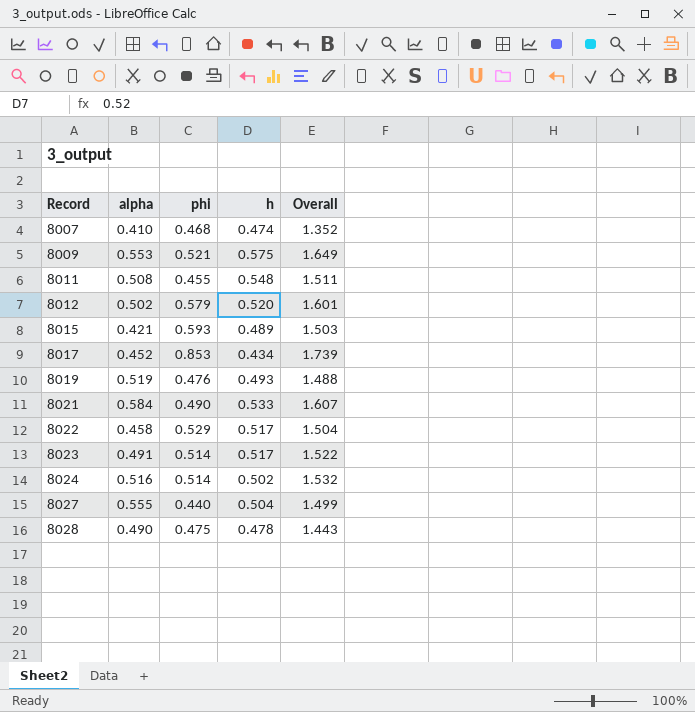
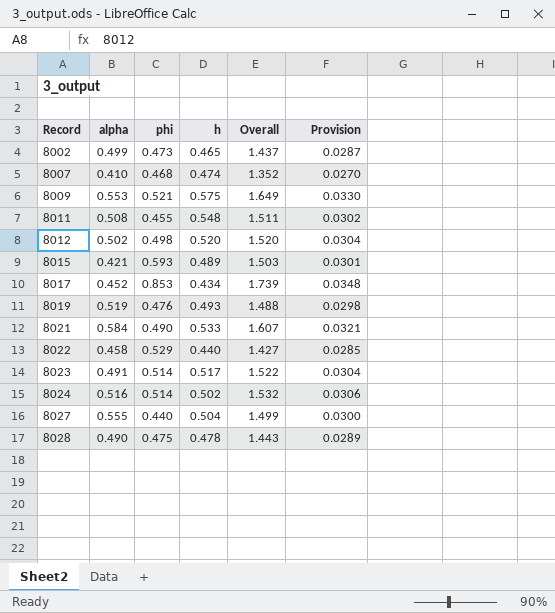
column Provision | formula: none -> [Overall] * 0.02
row 8002: none -> 0.499 | 0.473 | 0.465 | 1.437 | 0.0287
8012 | phi: 0.579 -> 0.498
8012 | Overall: 1.601 -> 1.520
8022 | h: 0.517 -> 0.440
8022 | Overall: 1.504 -> 1.427

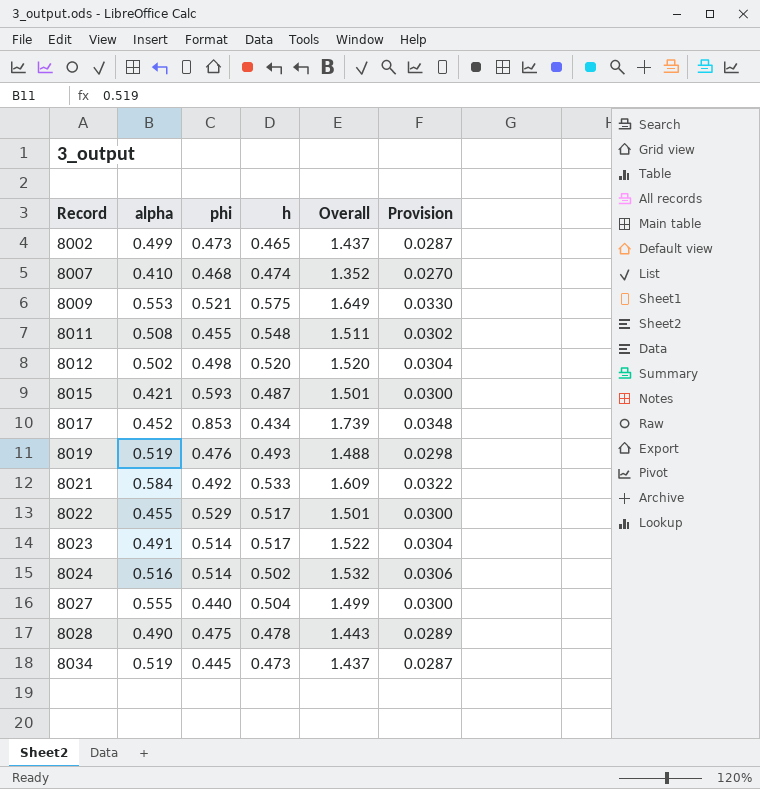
8015 | h: 0.489 -> 0.487
8015 | Overall: 1.503 -> 1.501
8015 | Provision: 0.0301 -> 0.0300
8021 | phi: 0.490 -> 0.492
8021 | Overall: 1.607 -> 1.609
8021 | Provision: 0.0321 -> 0.0322
8022 | alpha: 0.458 -> 0.455
8022 | h: 0.440 -> 0.517
8022 | Overall: 1.427 -> 1.501
8022 | Provision: 0.0285 -> 0.0300
row 8034: none -> 0.519 | 0.445 | 0.473 | 1.437 | 0.0287

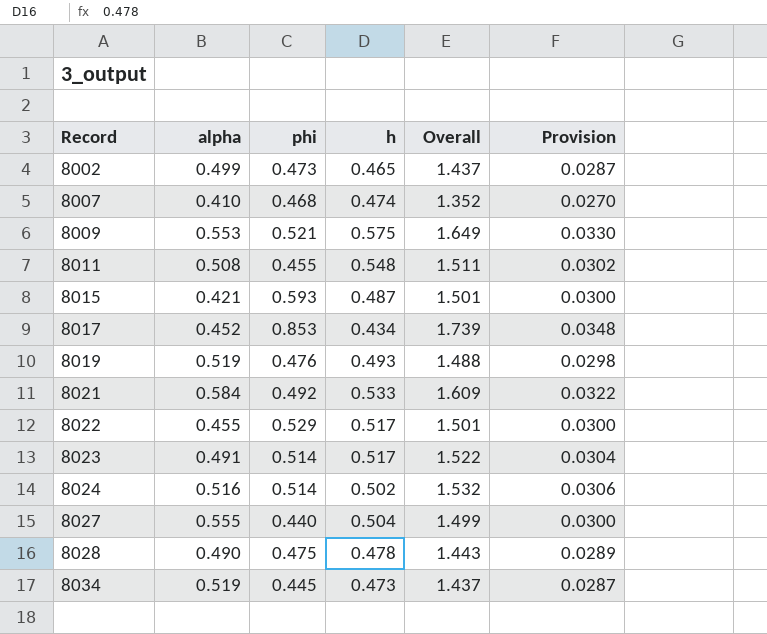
row 8012: 0.502 | 0.498 | 0.520 | 1.520 | 0.0304 -> none

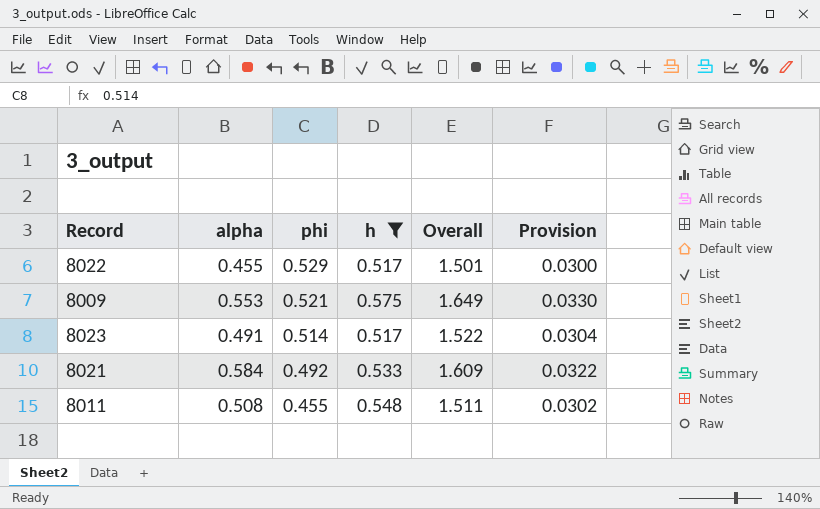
filter: none -> h >= 0.517
row order: Record ascending -> phi descending

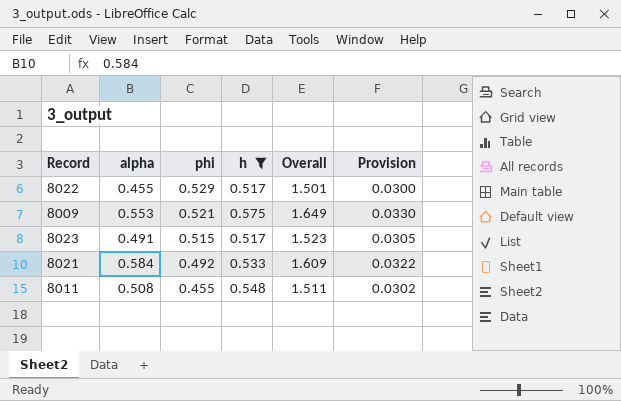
8023 | phi: 0.514 -> 0.515
8023 | Overall: 1.522 -> 1.523
8023 | Provision: 0.0304 -> 0.0305

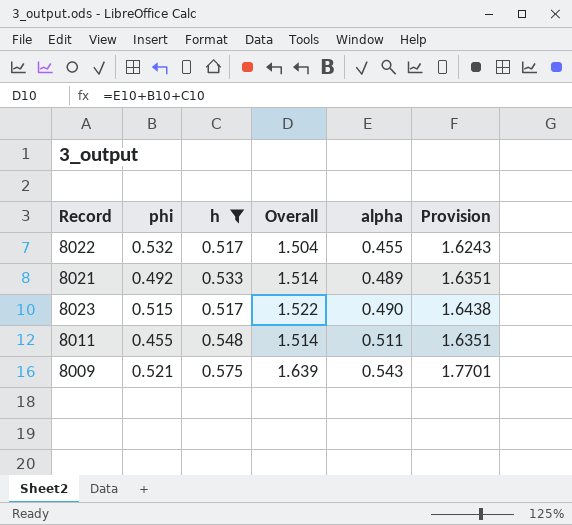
row order: phi descending -> alpha ascending
column alpha | position: 2 -> 5
column Provision | formula: [Overall] * 0.02 -> [Overall] * 1.08
8022 | phi: 0.529 -> 0.532
8022 | Overall: 1.501 -> 1.504
8021 | Overall: 1.609 -> 1.514
8021 | alpha: 0.584 -> 0.489
8023 | Overall: 1.523 -> 1.522
8023 | alpha: 0.491 -> 0.490
8011 | Overall: 1.511 -> 1.514
8011 | alpha: 0.508 -> 0.511
8009 | Overall: 1.649 -> 1.639
8009 | alpha: 0.553 -> 0.543

